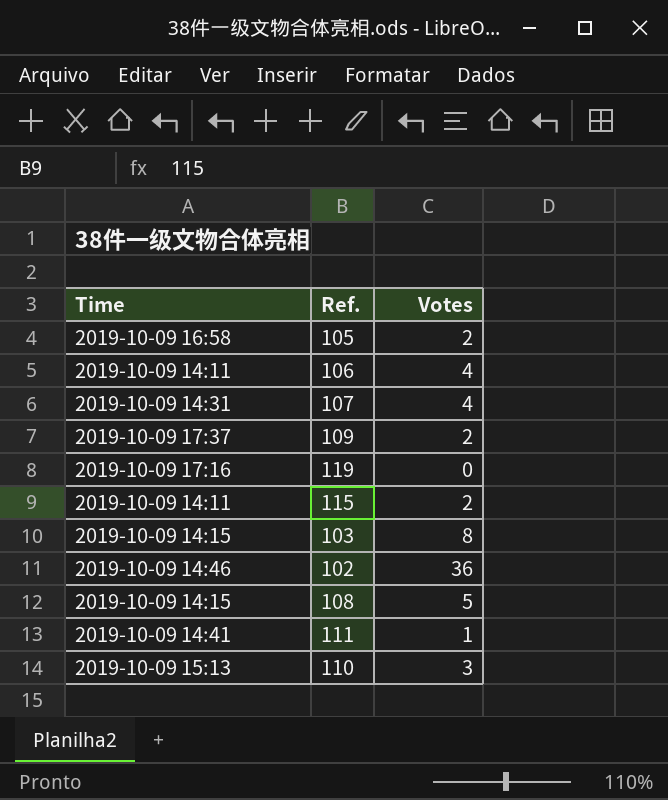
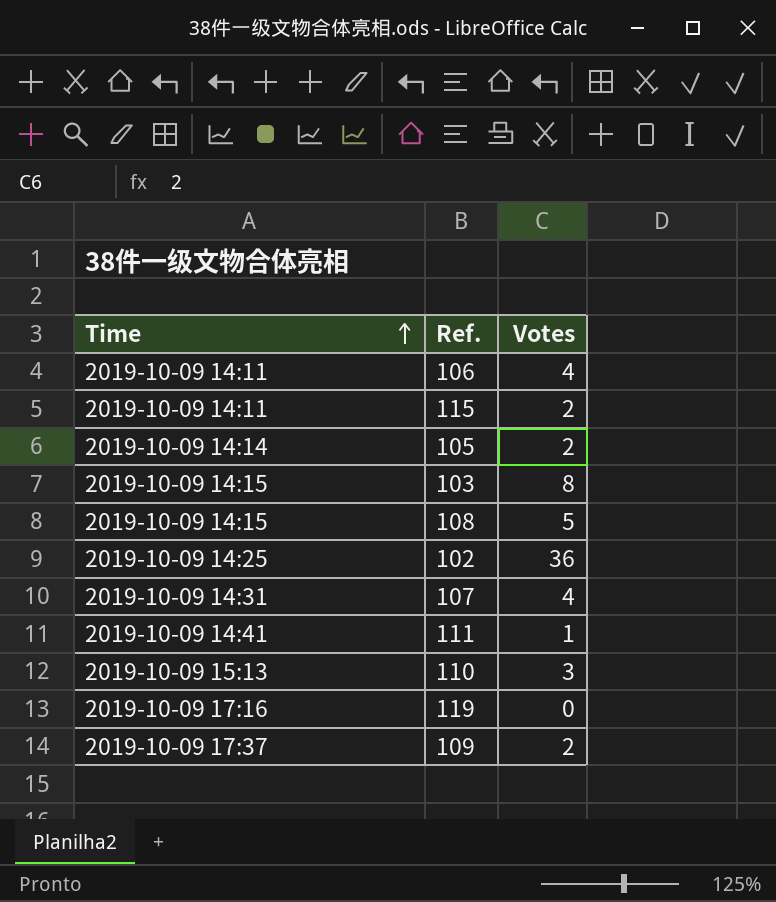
row order: none -> Time ascending
105 | Time: 2019-10-09 16:58 -> 2019-10-09 14:14
102 | Time: 2019-10-09 14:46 -> 2019-10-09 14:25

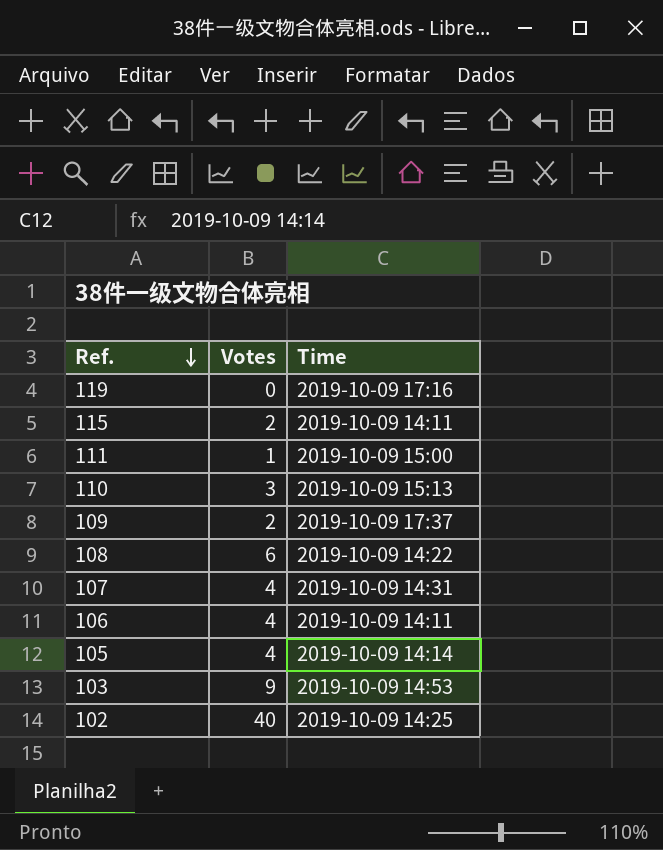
row order: Time ascending -> Ref. descending
column Time | position: 1 -> 3
111 | Time: 2019-10-09 14:41 -> 2019-10-09 15:00
108 | Votes: 5 -> 6
108 | Time: 2019-10-09 14:15 -> 2019-10-09 14:22
105 | Votes: 2 -> 4
103 | Votes: 8 -> 9
103 | Time: 2019-10-09 14:15 -> 2019-10-09 14:53
102 | Votes: 36 -> 40

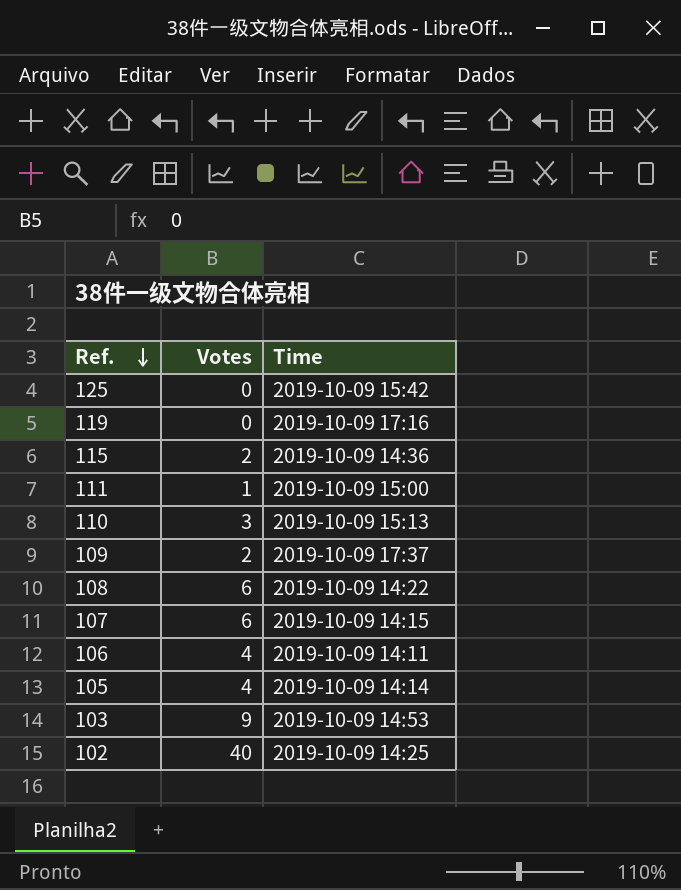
row 125: none -> 0 | 2019-10-09 15:42
115 | Time: 2019-10-09 14:11 -> 2019-10-09 14:36
107 | Votes: 4 -> 6
107 | Time: 2019-10-09 14:31 -> 2019-10-09 14:15

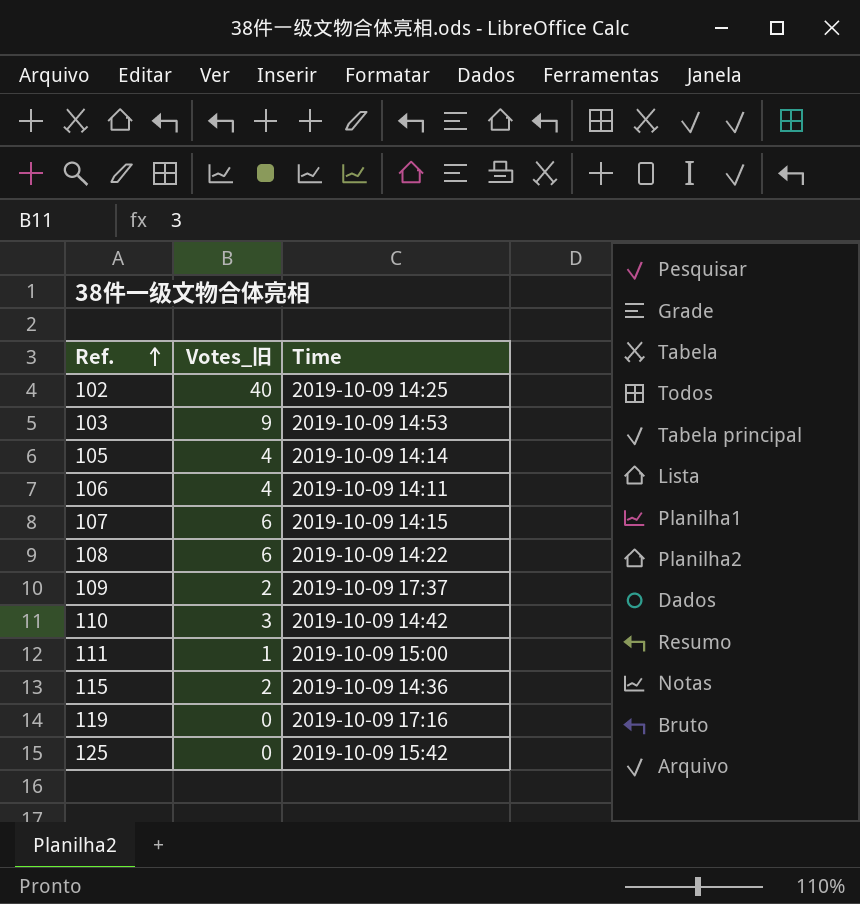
row order: Ref. descending -> Ref. ascending
column name: Votes -> Votes_旧
110 | Time: 2019-10-09 15:13 -> 2019-10-09 14:42

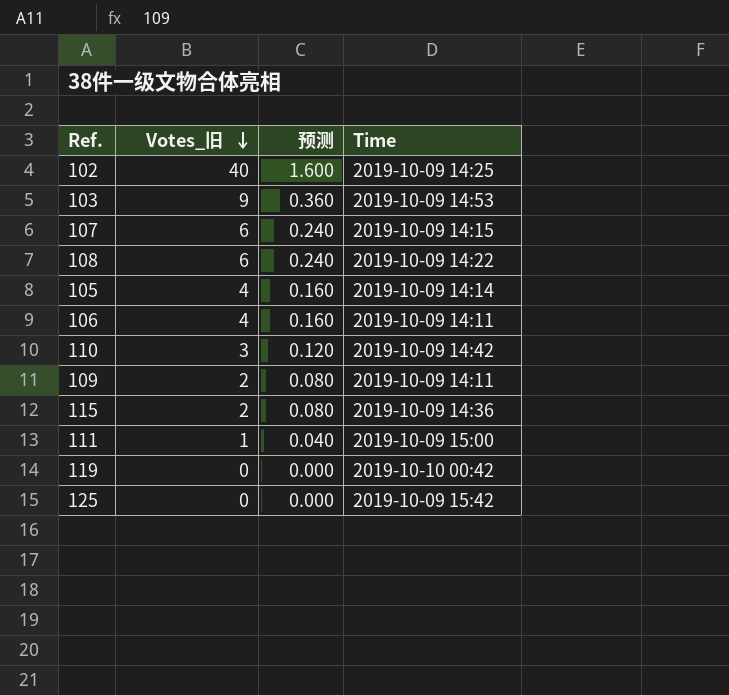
row order: Ref. ascending -> Votes_旧 descending
column 预测 | formula: none -> [Votes_旧] * 0.04
109 | Time: 2019-10-09 17:37 -> 2019-10-09 14:11
119 | Time: 2019-10-09 17:16 -> 2019-10-10 00:42

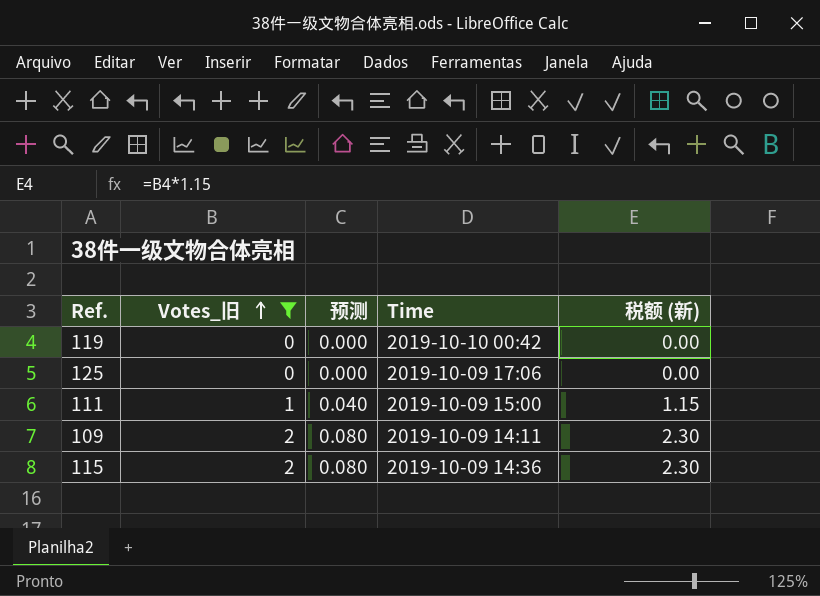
filter: none -> Votes_旧 <= 2
row order: Votes_旧 descending -> Votes_旧 ascending
column 税额 (新) | formula: none -> [Votes_旧] * 1.15
125 | Time: 2019-10-09 15:42 -> 2019-10-09 17:06

